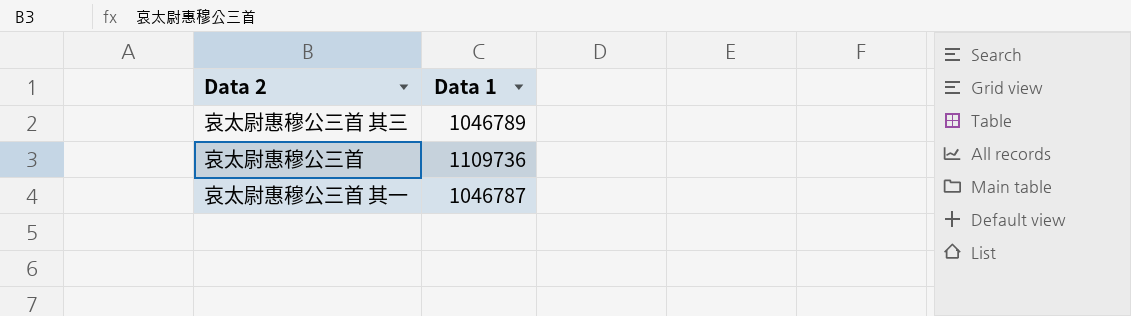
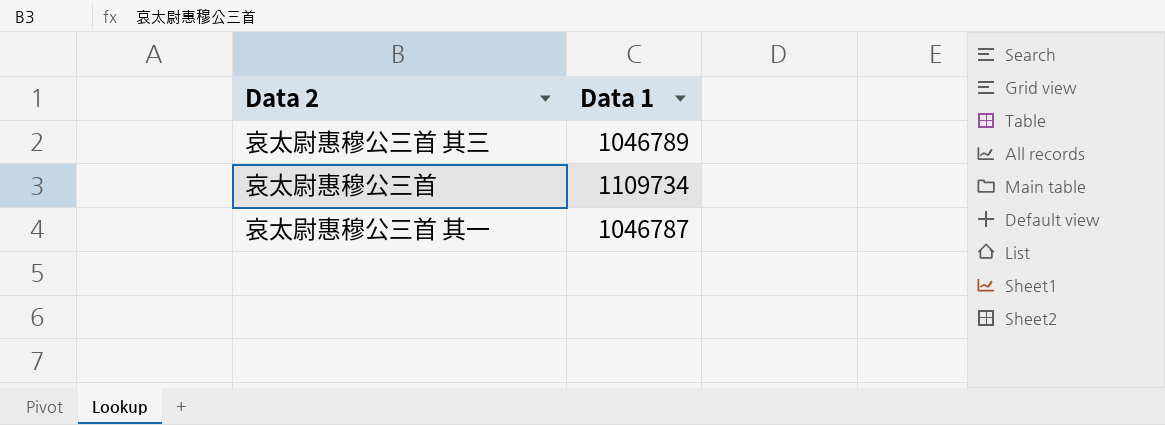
哀太尉惠穆公三首 | Data 1: 1109736 -> 1109734

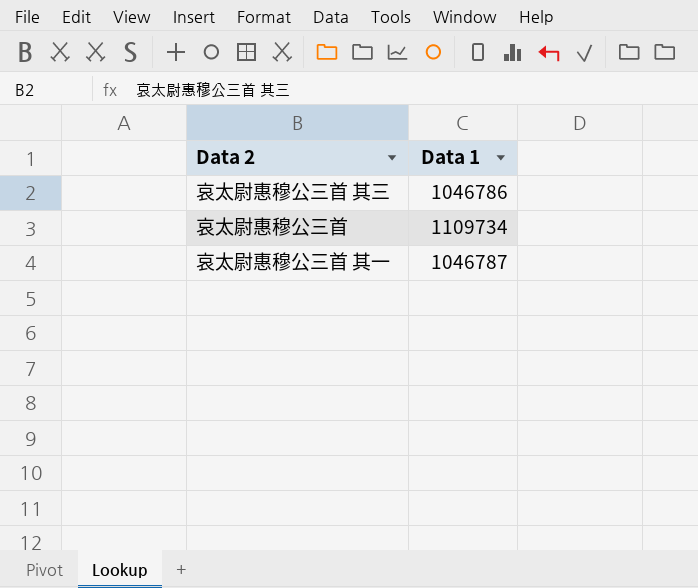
哀太尉惠穆公三首 其三 | Data 1: 1046789 -> 1046786

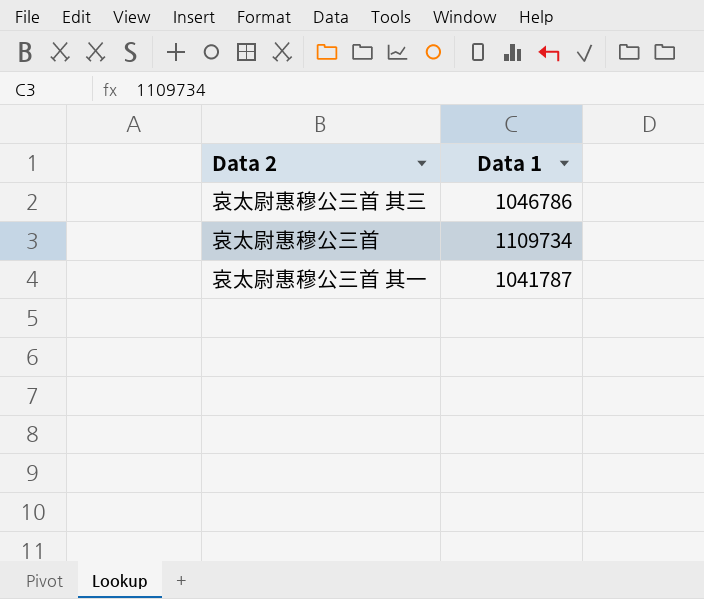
哀太尉惠穆公三首 其一 | Data 1: 1046787 -> 1041787

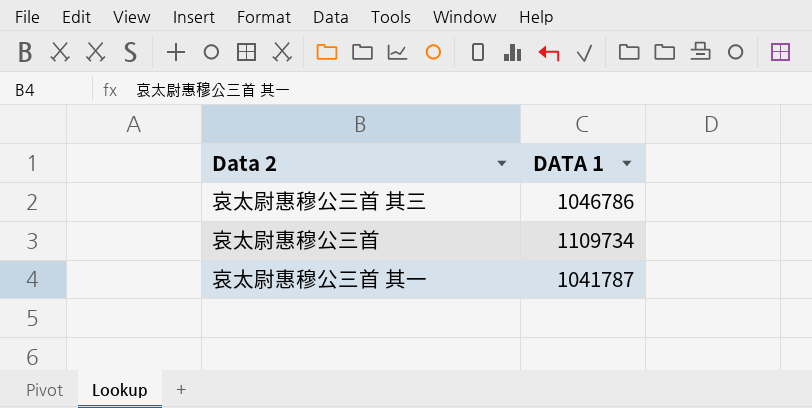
column name: Data 1 -> DATA 1

